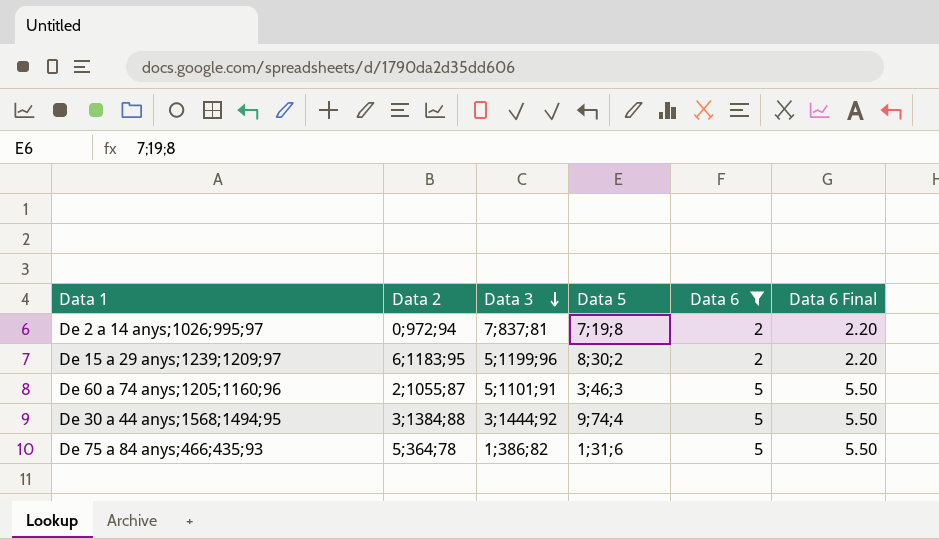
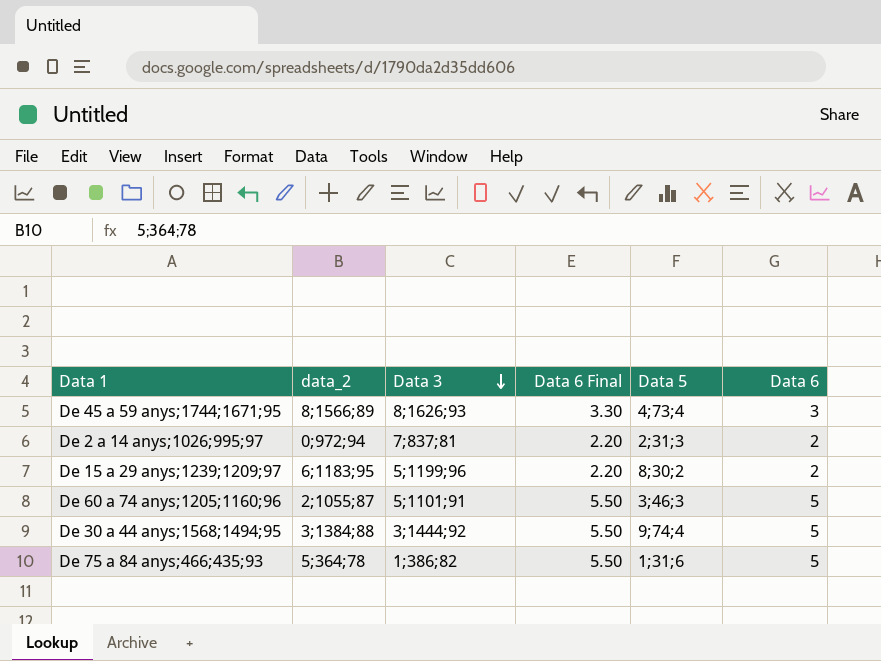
filter: Data 6 != 3 -> none
column name: Data 2 -> data_2
column Data 6 Final | position: 6 -> 4
De 2 a 14 anys;1026;995;97 | Data 5: 7;19;8 -> 2;31;3

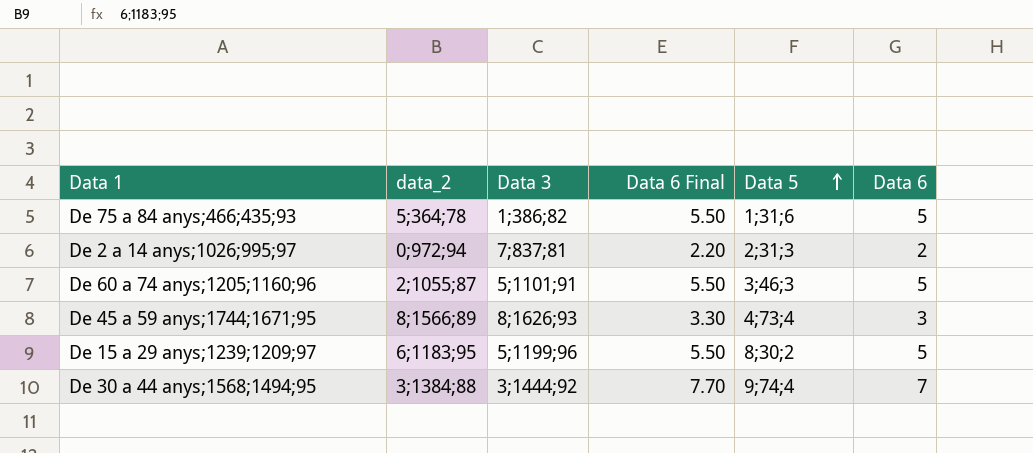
row order: Data 3 descending -> Data 5 ascending
De 15 a 29 anys;1239;1209;97 | Data 6 Final: 2.20 -> 5.50
De 15 a 29 anys;1239;1209;97 | Data 6: 2 -> 5
De 30 a 44 anys;1568;1494;95 | Data 6 Final: 5.50 -> 7.70
De 30 a 44 anys;1568;1494;95 | Data 6: 5 -> 7

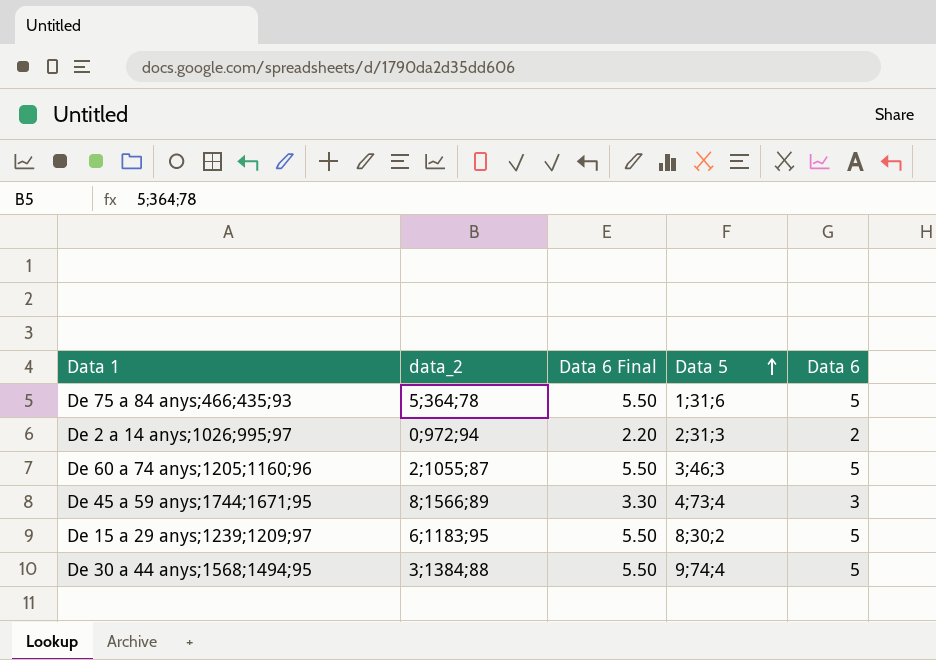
column Data 3 | position: 3 -> none
De 30 a 44 anys;1568;1494;95 | Data 6 Final: 7.70 -> 5.50
De 30 a 44 anys;1568;1494;95 | Data 6: 7 -> 5

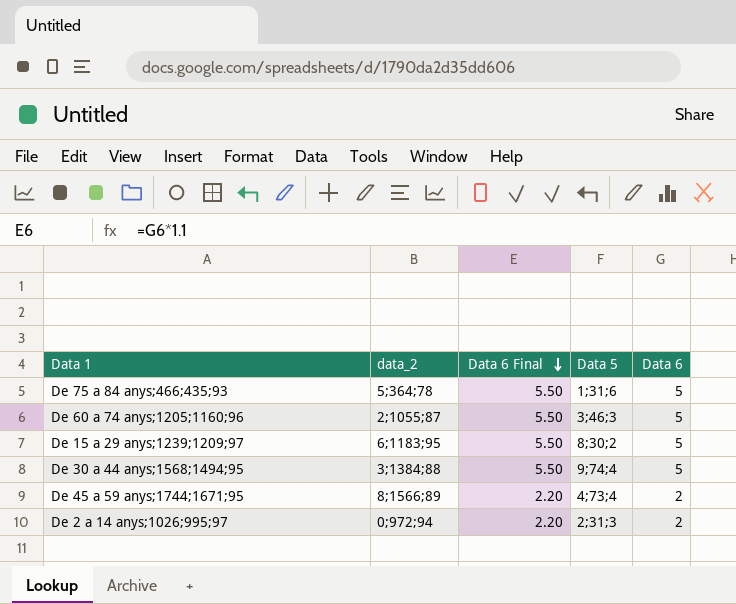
row order: Data 5 ascending -> Data 6 Final descending
De 45 a 59 anys;1744;1671;95 | Data 6 Final: 3.30 -> 2.20
De 45 a 59 anys;1744;1671;95 | Data 6: 3 -> 2

